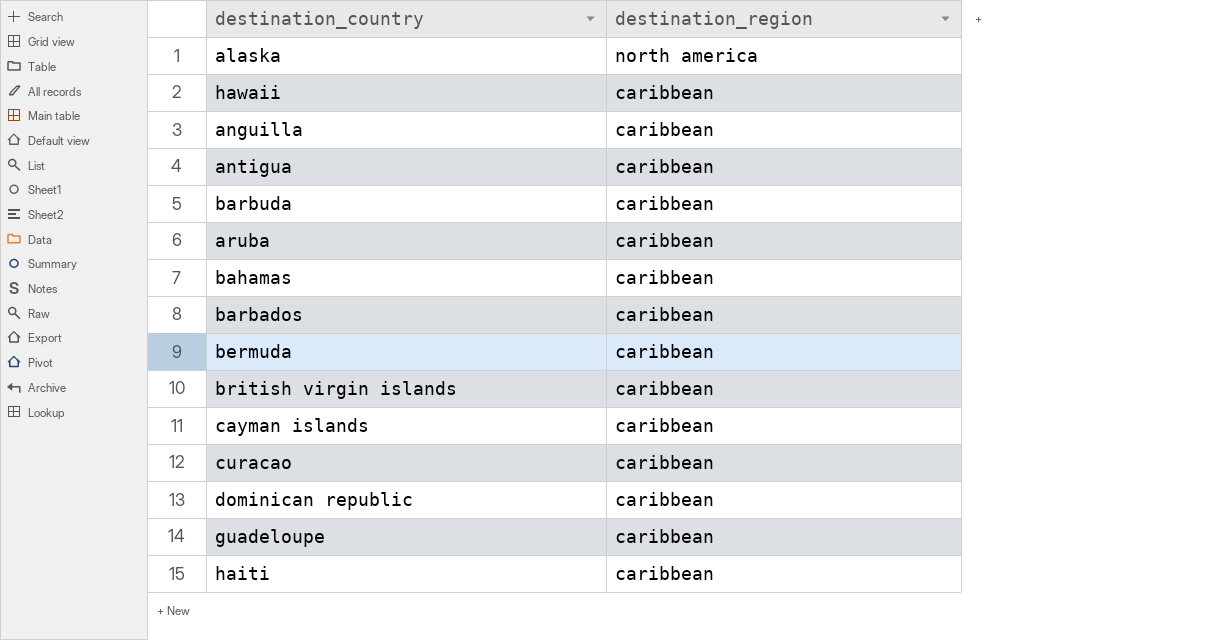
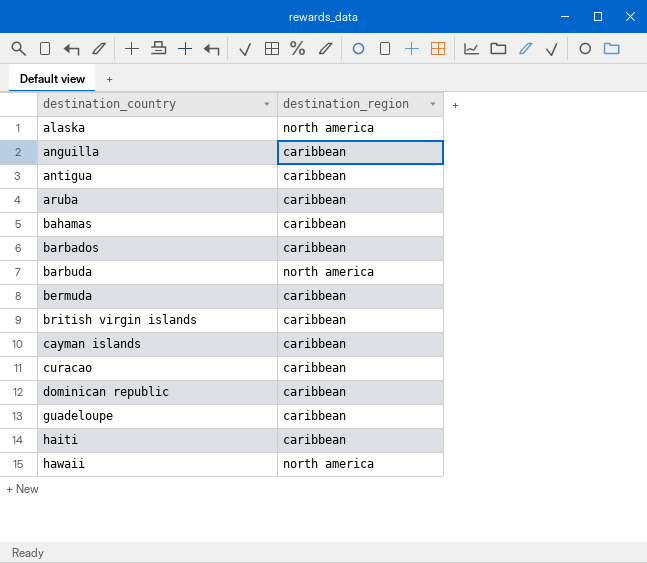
row order: destination_region descending -> destination_country ascending
barbuda | destination_region: caribbean -> north america
hawaii | destination_region: caribbean -> north america

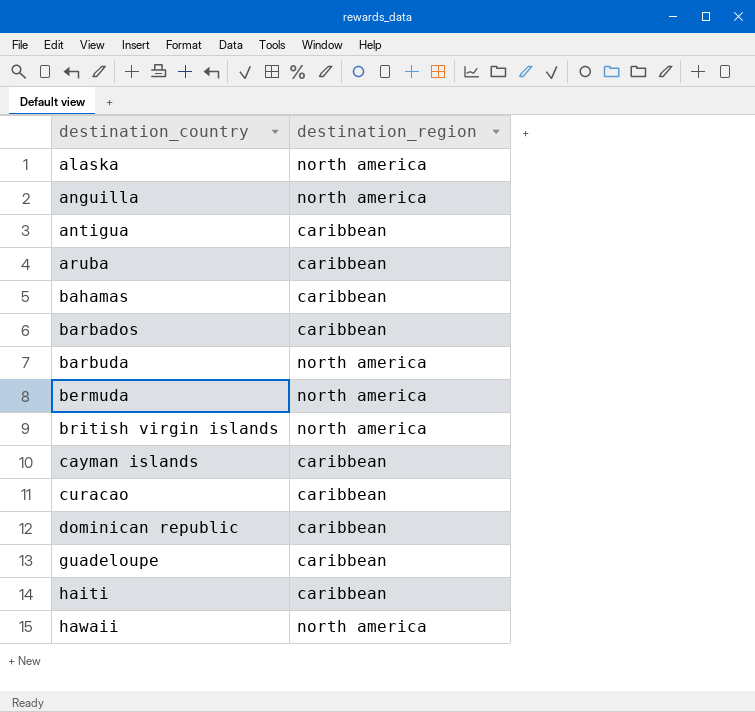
anguilla | destination_region: caribbean -> north america
bermuda | destination_region: caribbean -> north america
british virgin islands | destination_region: caribbean -> north america

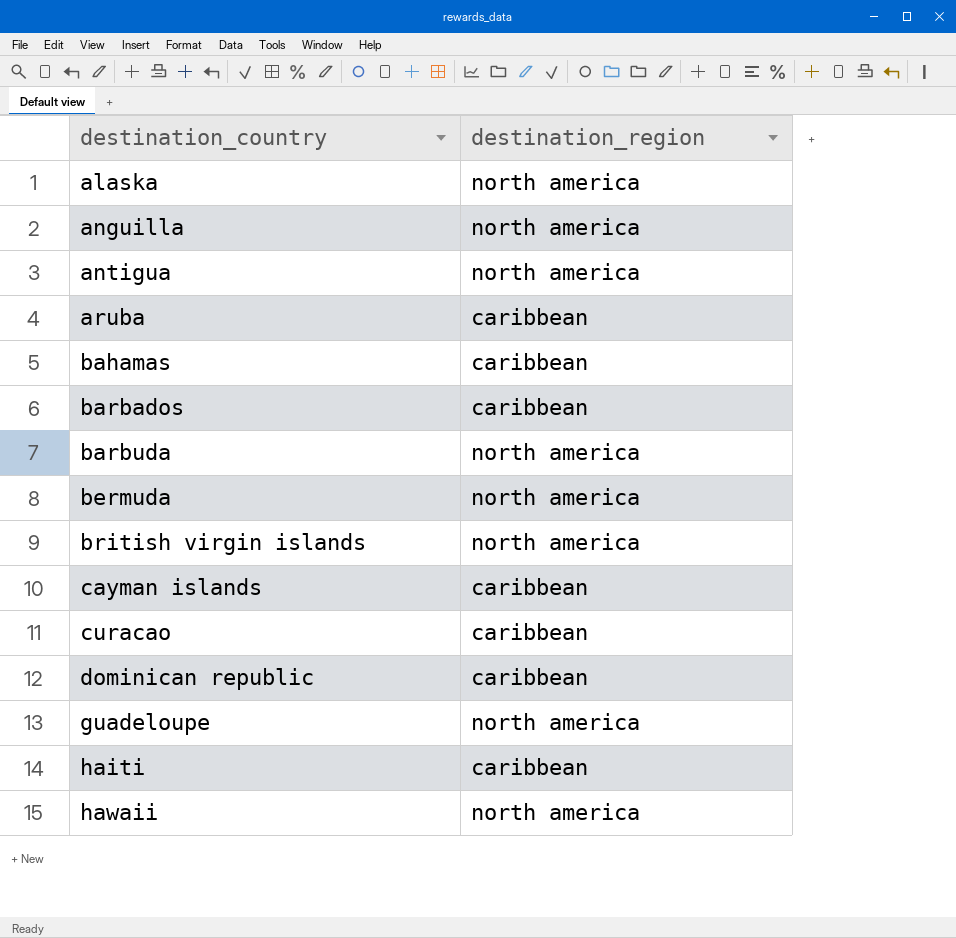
antigua | destination_region: caribbean -> north america
guadeloupe | destination_region: caribbean -> north america

